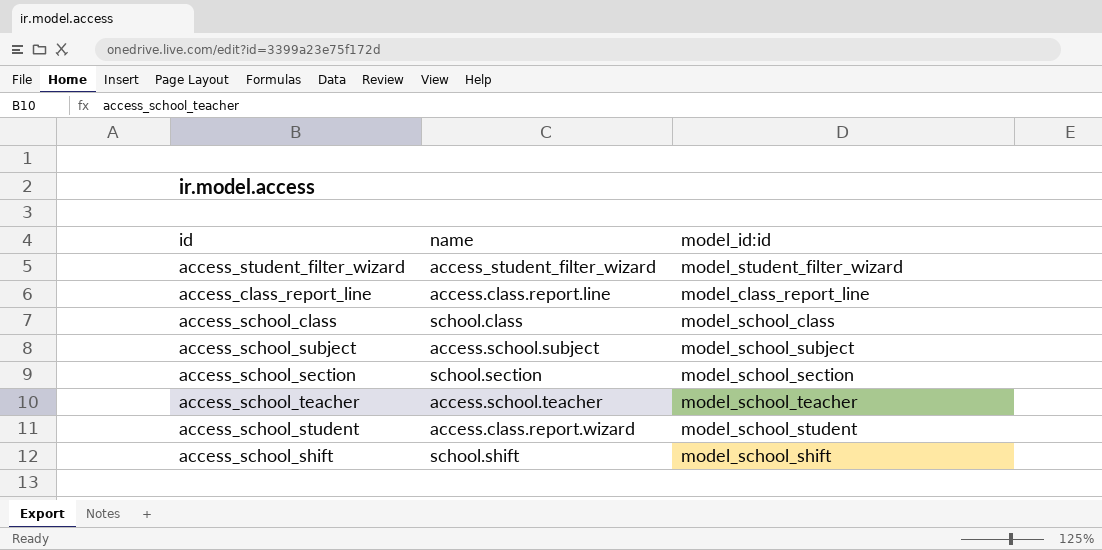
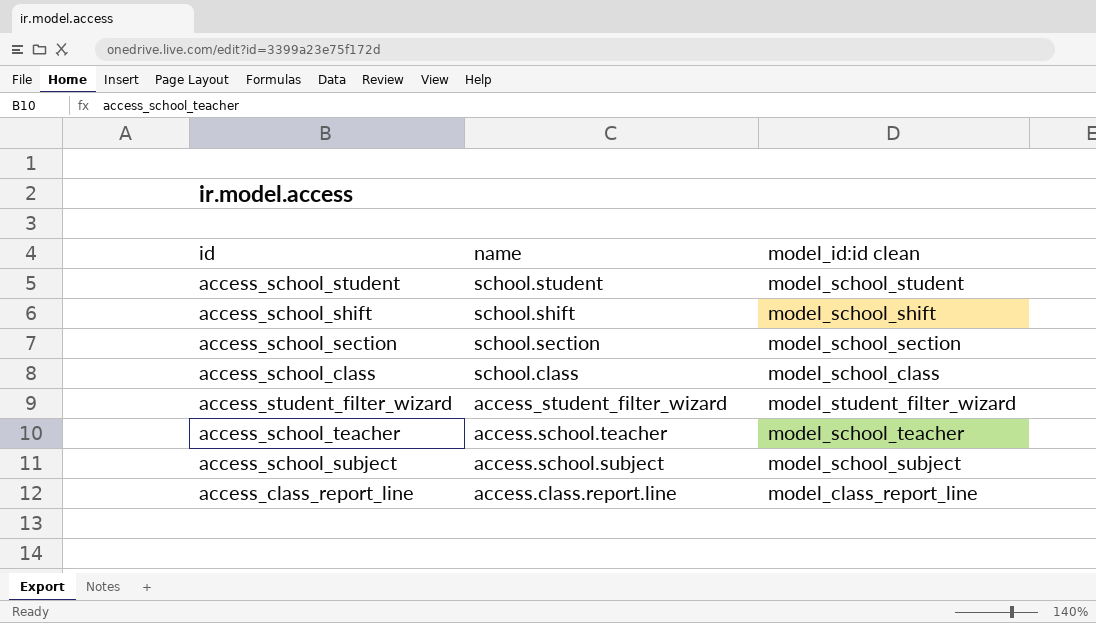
row order: none -> name descending
column name: model_id:id -> model_id:id clean
access_school_student | name: access.class.report.wizard -> school.student

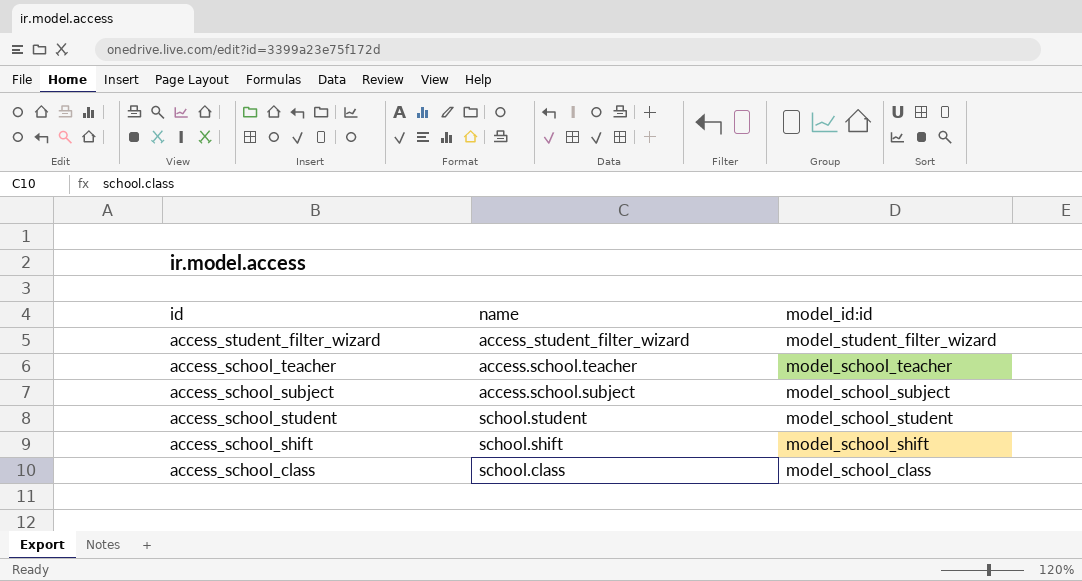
row order: name descending -> id descending
column name: model_id:id clean -> model_id:id
row access_school_section: school.section | model_school_section -> none
row access_class_report_line: access.class.report.line | model_class_report_line -> none

